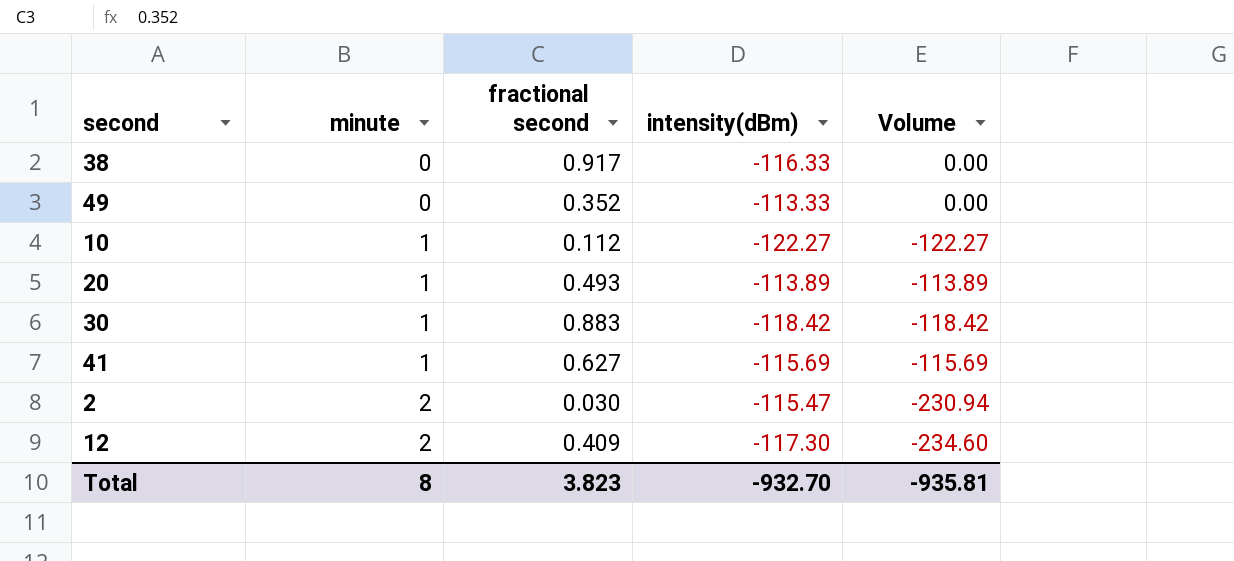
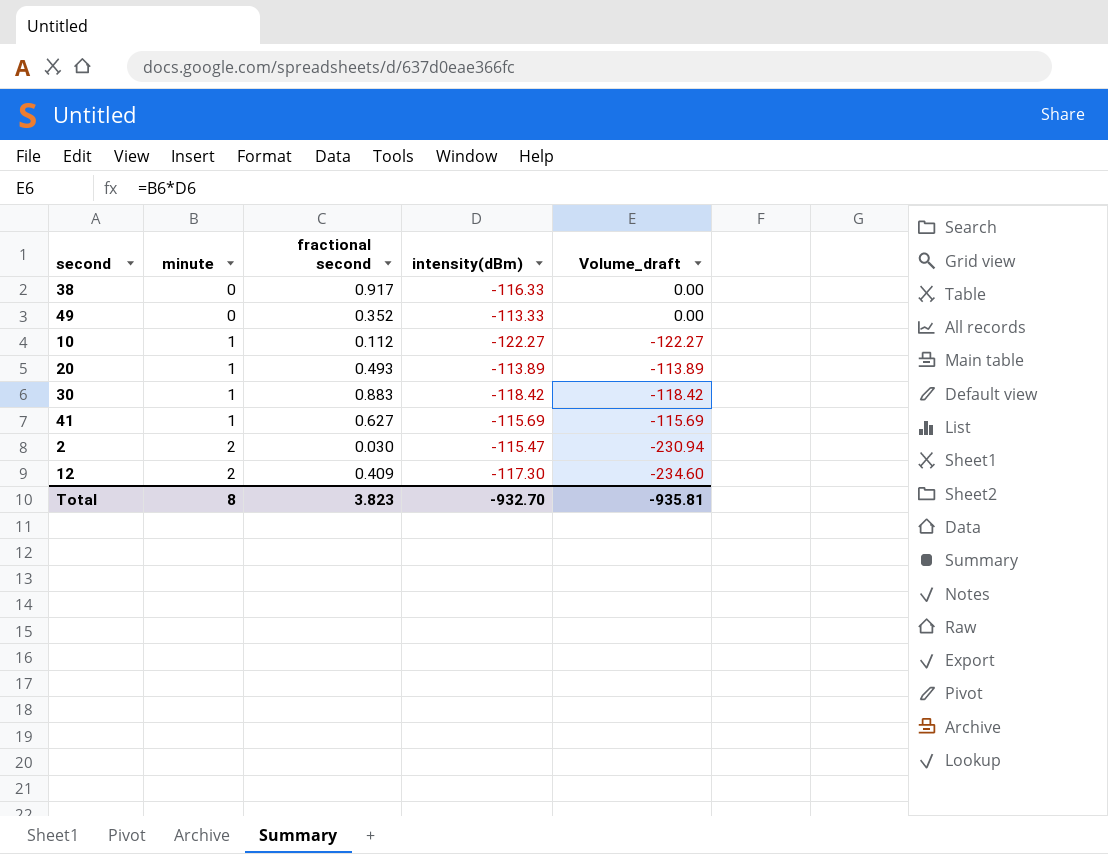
column name: Volume -> Volume_draft

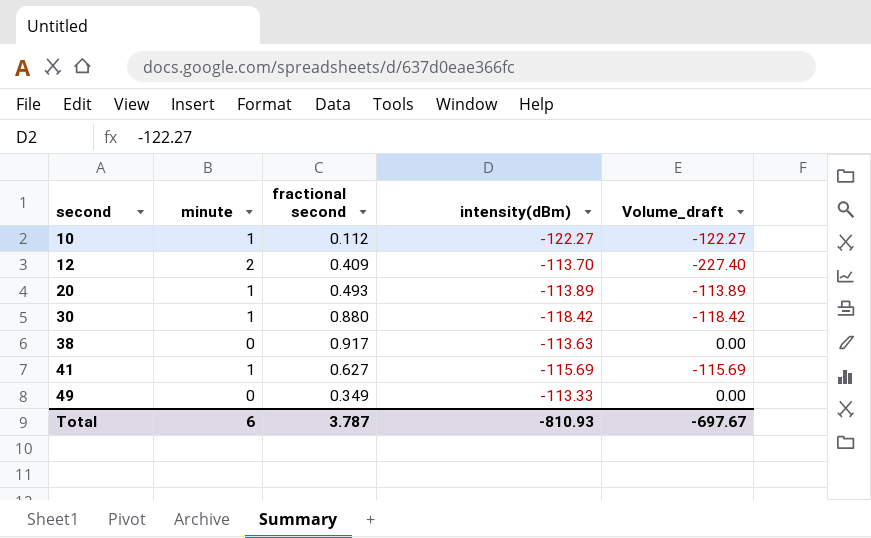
row order: minute ascending -> second ascending
row 2: 2 | 0.030 | -115.47 | -230.94 -> none
12 | intensity(dBm): -117.30 -> -113.70
12 | Volume_draft: -234.60 -> -227.40
30 | fractional second: 0.883 -> 0.880
38 | intensity(dBm): -116.33 -> -113.63
49 | fractional second: 0.352 -> 0.349
Total | minute: 8 -> 6
Total | fractional second: 3.823 -> 3.787
Total | intensity(dBm): -932.70 -> -810.93
Total | Volume_draft: -935.81 -> -697.67

